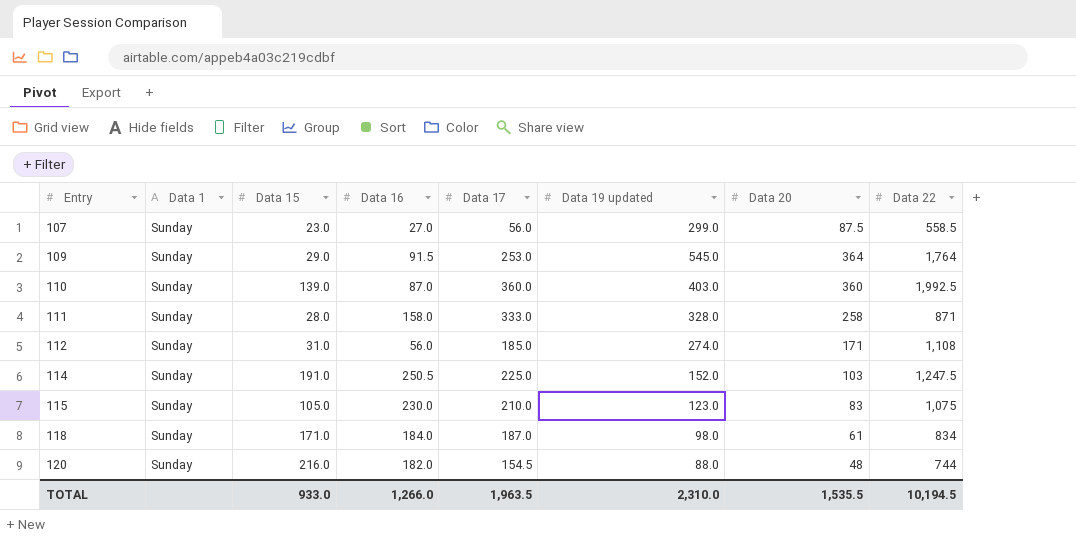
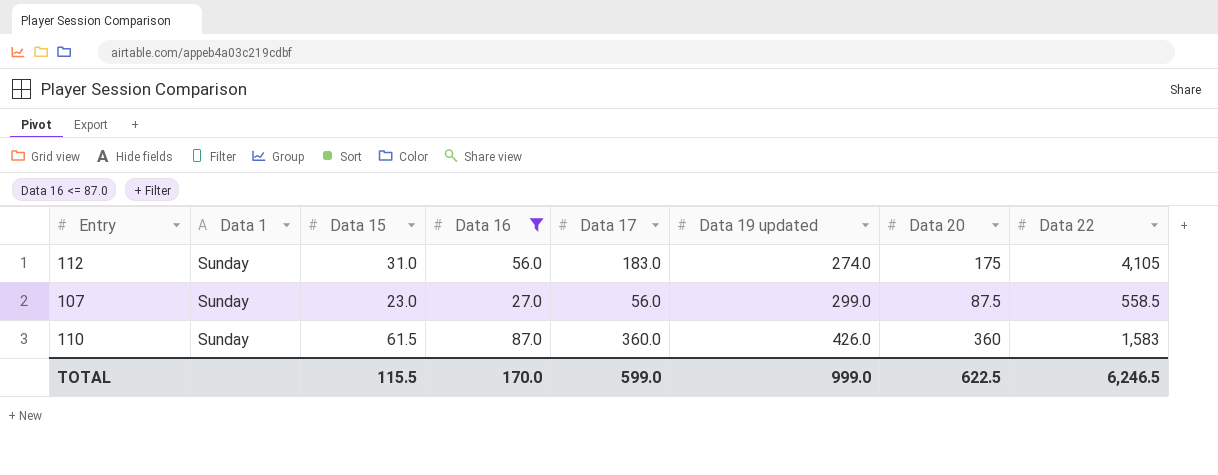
filter: none -> Data 16 <= 87.0
row order: Entry ascending -> Data 19 updated ascending
112 | Data 17: 185.0 -> 183.0
112 | Data 20: 171 -> 175
112 | Data 22: 1,108 -> 4,105
110 | Data 15: 139.0 -> 61.5
110 | Data 19 updated: 403.0 -> 426.0
110 | Data 22: 1,992.5 -> 1,583
TOTAL | Data 15: 933.0 -> 115.5
TOTAL | Data 16: 1,266.0 -> 170.0
TOTAL | Data 17: 1,963.5 -> 599.0
TOTAL | Data 19 updated: 2,310.0 -> 999.0
TOTAL | Data 20: 1,535.5 -> 622.5
TOTAL | Data 22: 10,194.5 -> 6,246.5

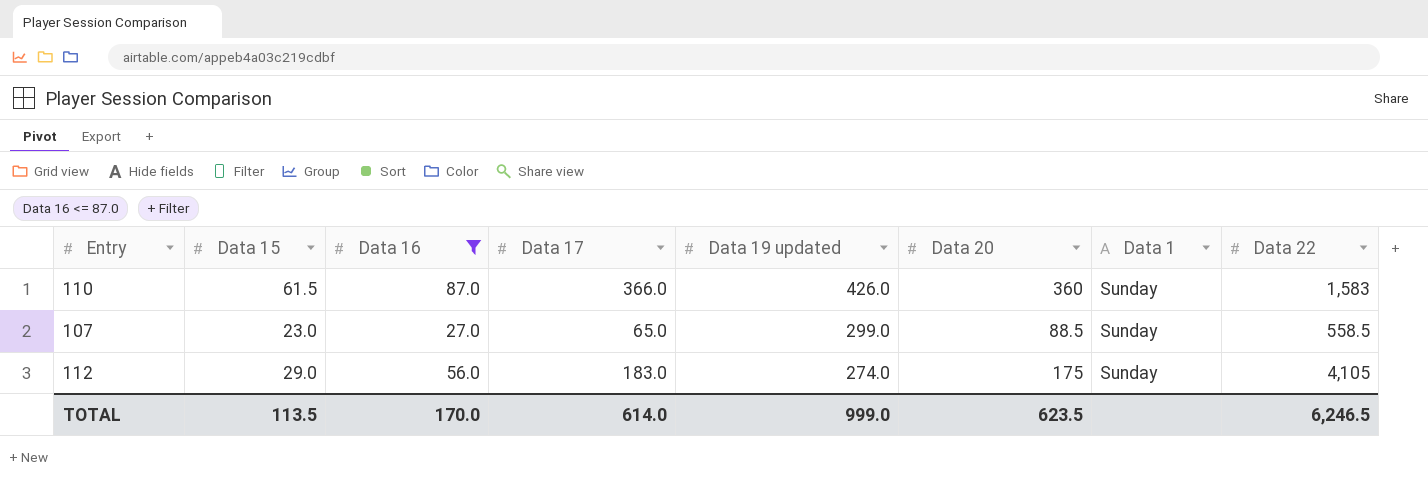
row order: Data 19 updated ascending -> Data 19 updated descending
column Data 1 | position: 2 -> 7
110 | Data 17: 360.0 -> 366.0
107 | Data 17: 56.0 -> 65.0
107 | Data 20: 87.5 -> 88.5
112 | Data 15: 31.0 -> 29.0
TOTAL | Data 15: 115.5 -> 113.5
TOTAL | Data 17: 599.0 -> 614.0
TOTAL | Data 20: 622.5 -> 623.5

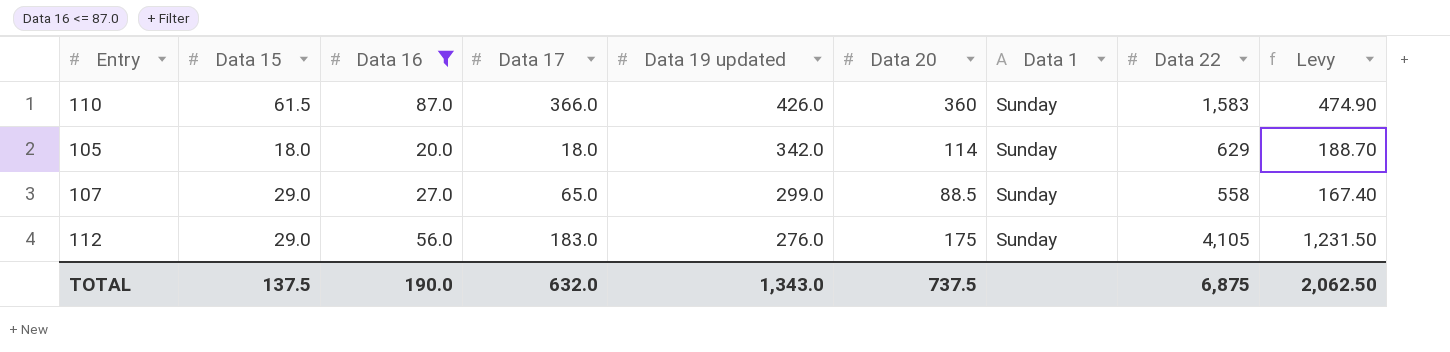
column Levy | formula: none -> [Data 22] * 0.3
row 105: none -> 18.0 | 20.0 | 18.0 | 342.0 | 114 | Sunday | 629 | 188.70
107 | Data 15: 23.0 -> 29.0
107 | Data 22: 558.5 -> 558
112 | Data 19 updated: 274.0 -> 276.0
TOTAL | Data 15: 113.5 -> 137.5
TOTAL | Data 16: 170.0 -> 190.0
TOTAL | Data 17: 614.0 -> 632.0
TOTAL | Data 19 updated: 999.0 -> 1,343.0
TOTAL | Data 20: 623.5 -> 737.5
TOTAL | Data 22: 6,246.5 -> 6,875

